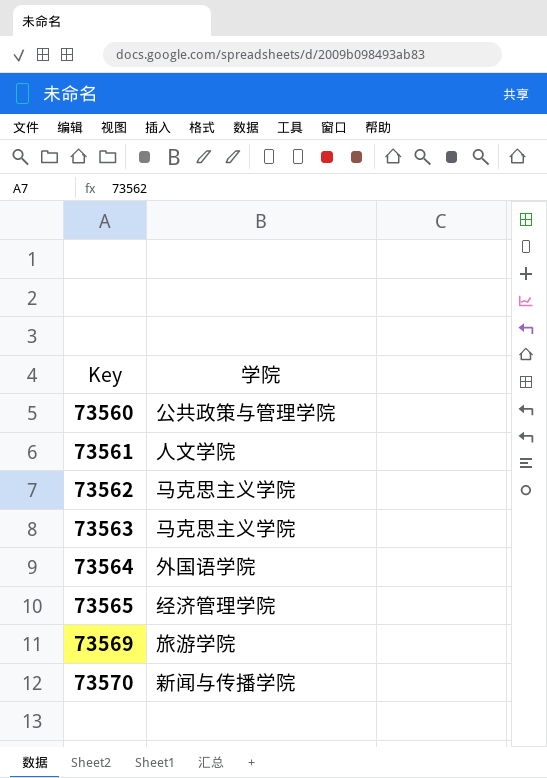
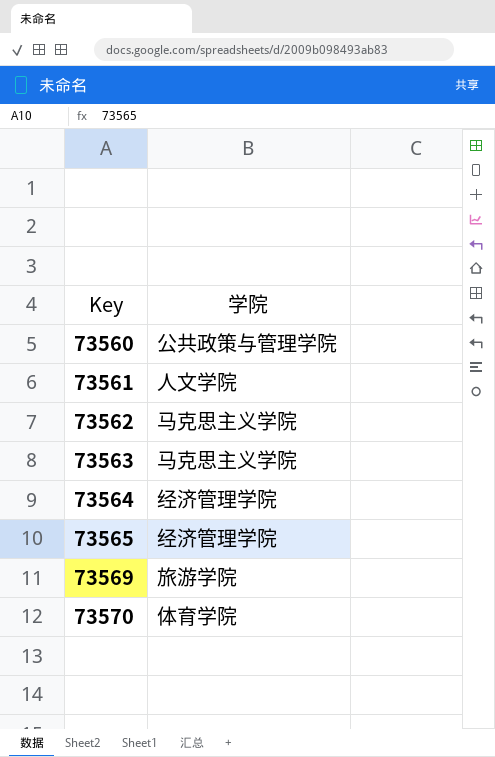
73564 | 学院: 外国语学院 -> 经济管理学院
73570 | 学院: 新闻与传播学院 -> 体育学院

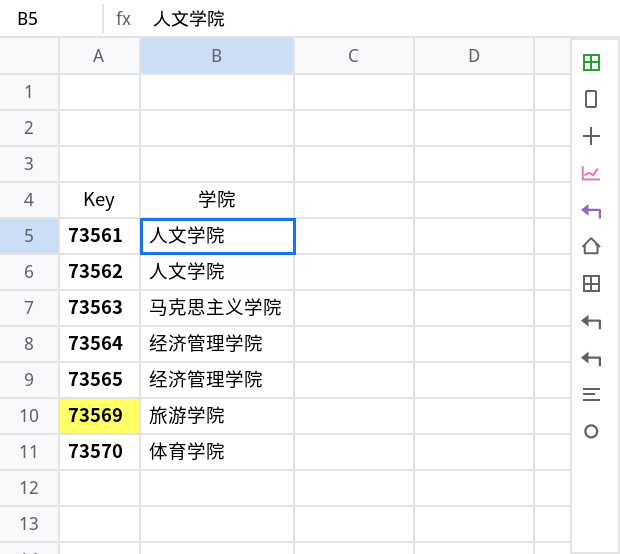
row 73560: 公共政策与管理学院 -> none
73562 | 学院: 马克思主义学院 -> 人文学院

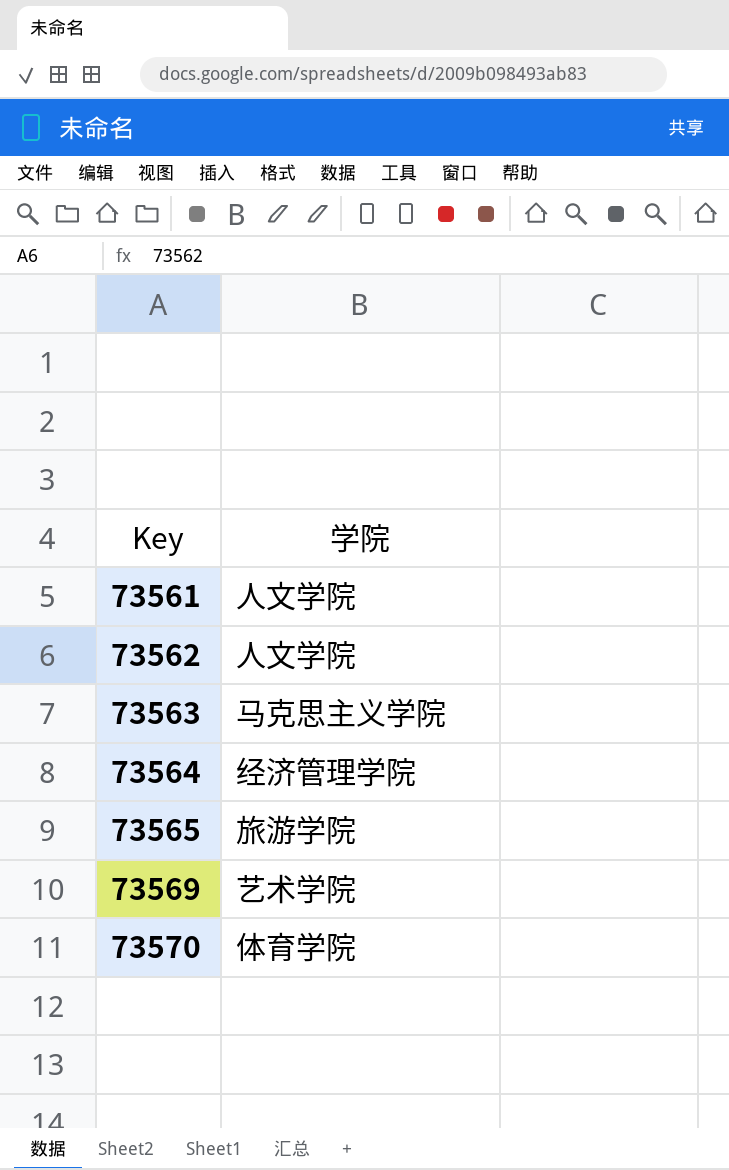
73565 | 学院: 经济管理学院 -> 旅游学院
73569 | 学院: 旅游学院 -> 艺术学院

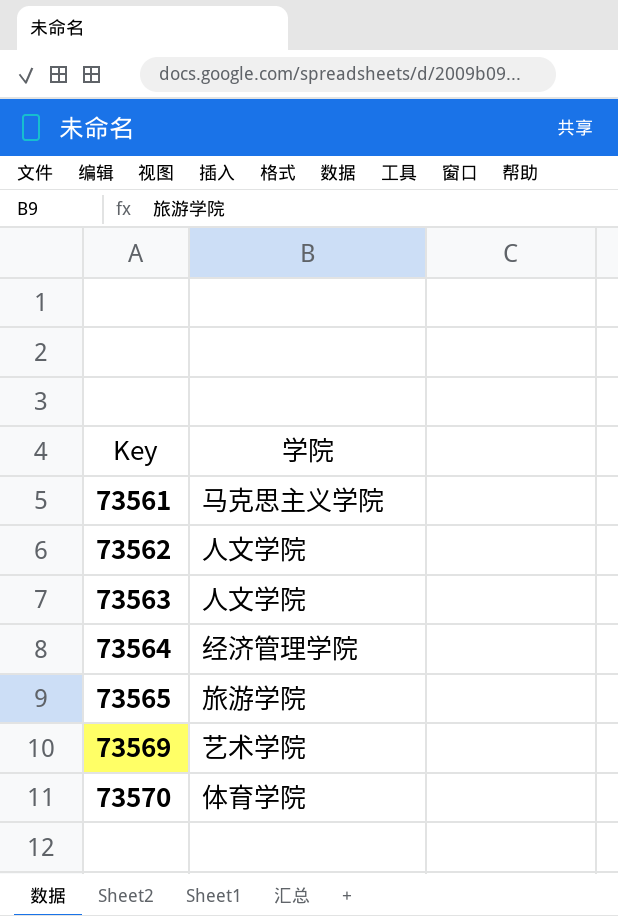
73561 | 学院: 人文学院 -> 马克思主义学院
73563 | 学院: 马克思主义学院 -> 人文学院

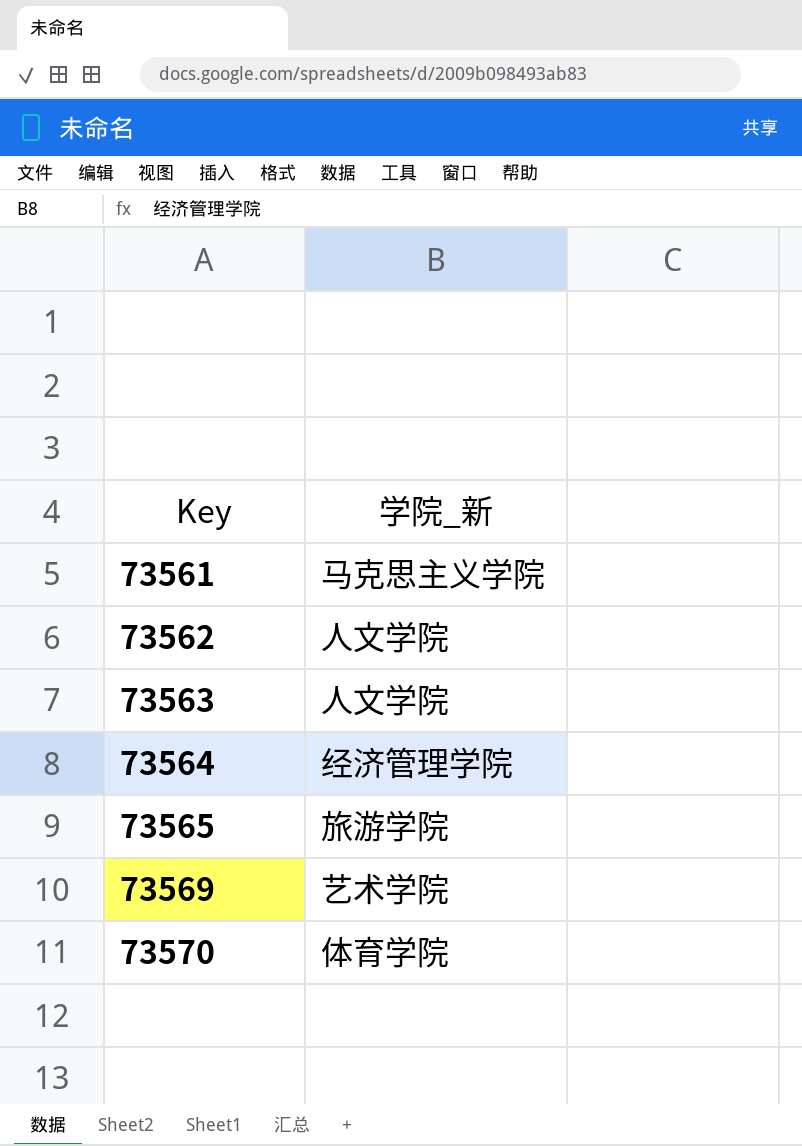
column name: 学院 -> 学院_新

